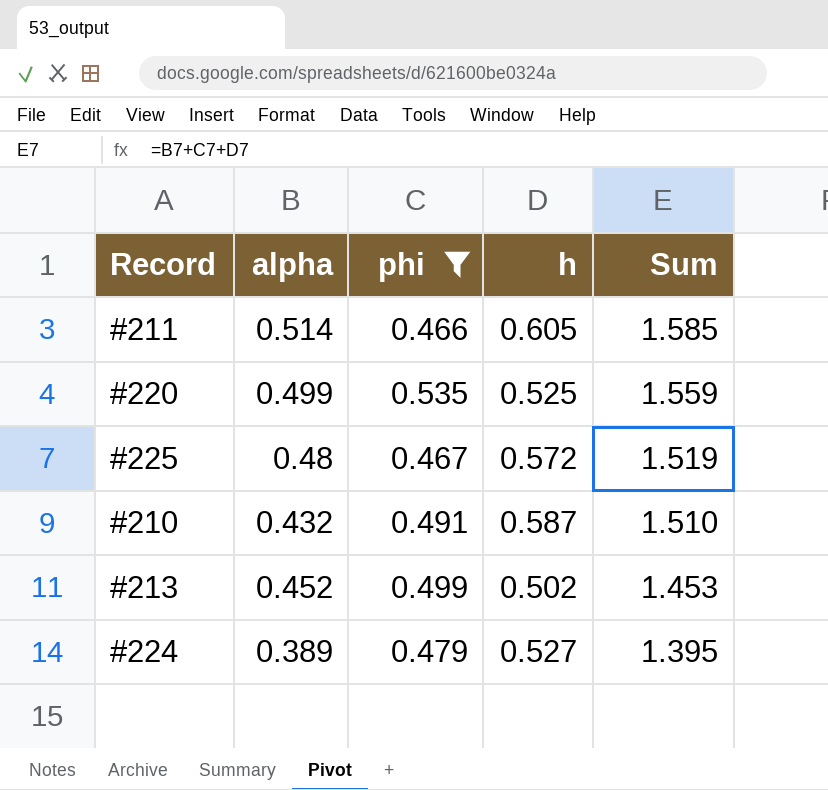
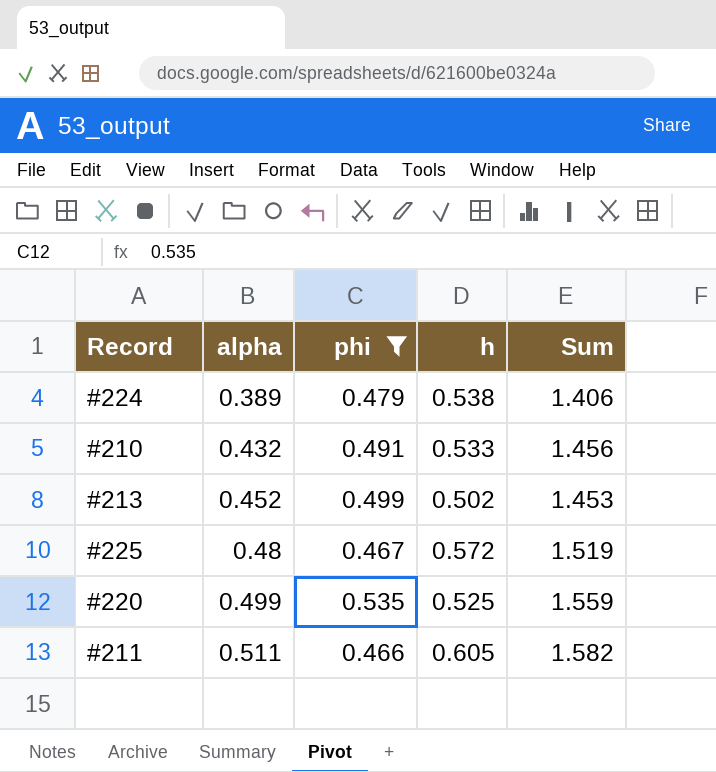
row order: Sum descending -> alpha ascending
#224 | h: 0.527 -> 0.538
#224 | Sum: 1.395 -> 1.406
#210 | h: 0.587 -> 0.533
#210 | Sum: 1.510 -> 1.456
#211 | alpha: 0.514 -> 0.511
#211 | Sum: 1.585 -> 1.582

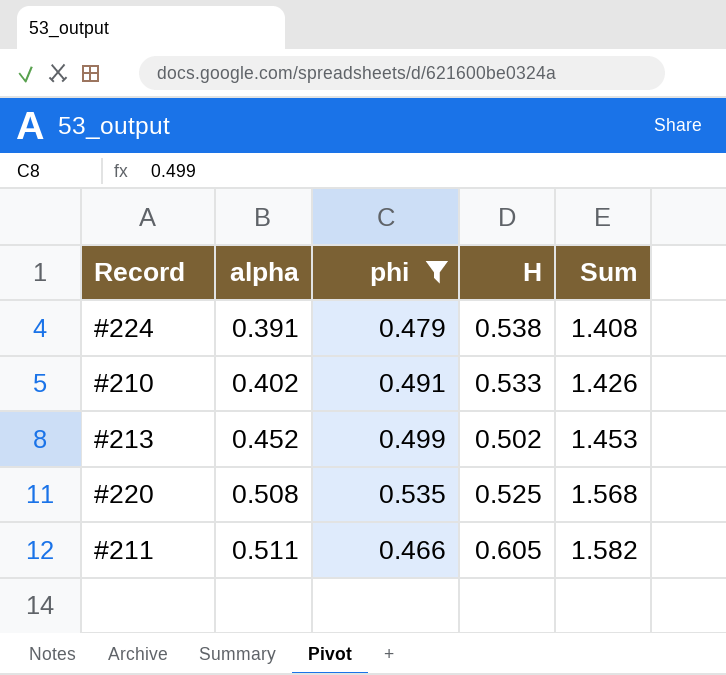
column name: h -> H
row #225: 0.48 | 0.467 | 0.572 | 1.519 -> none
#224 | alpha: 0.389 -> 0.391
#224 | Sum: 1.406 -> 1.408
#210 | alpha: 0.432 -> 0.402
#210 | Sum: 1.456 -> 1.426
#220 | alpha: 0.499 -> 0.508
#220 | Sum: 1.559 -> 1.568

